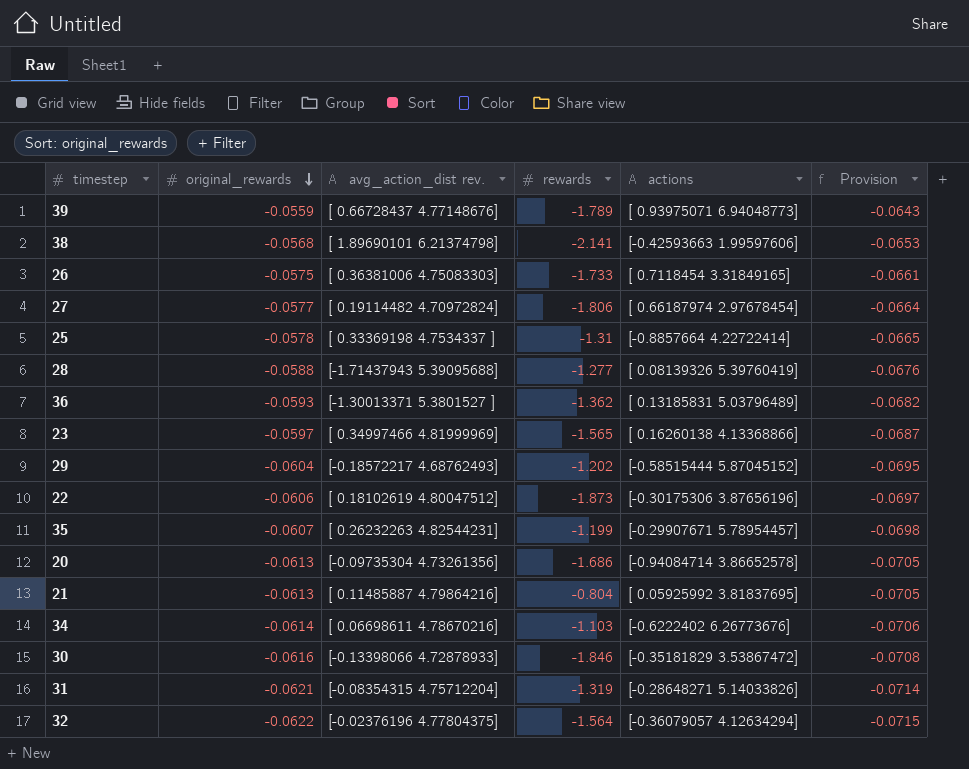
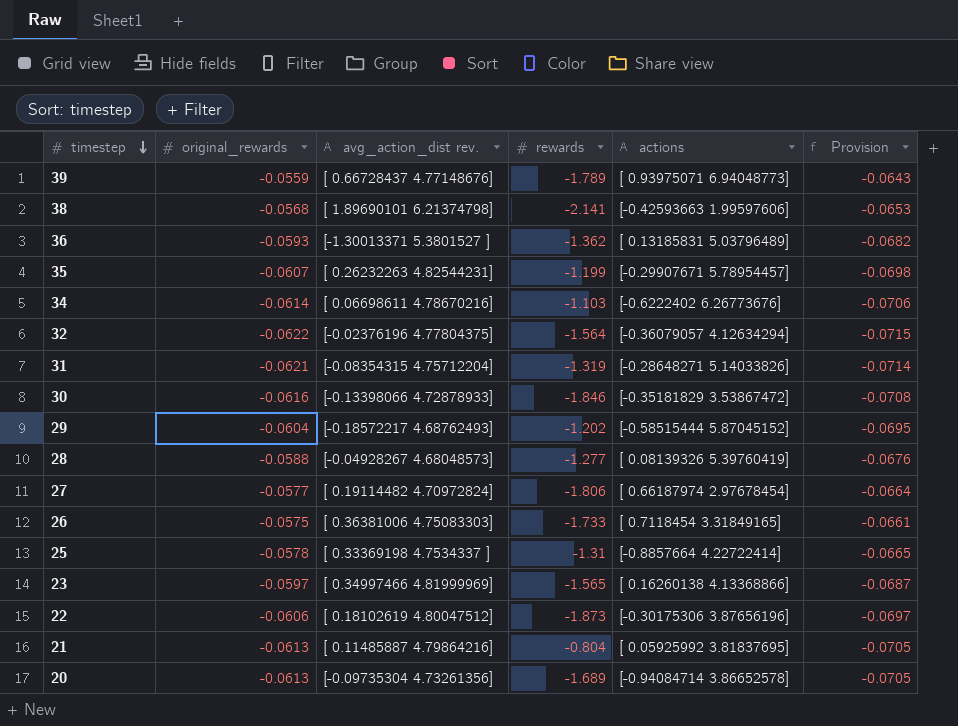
row order: original_rewards descending -> timestep descending
28 | avg_action_dist rev.: [-1.71437943 5.39095688] -> [-0.04928267 4.68048573]
20 | rewards: -1.686 -> -1.689

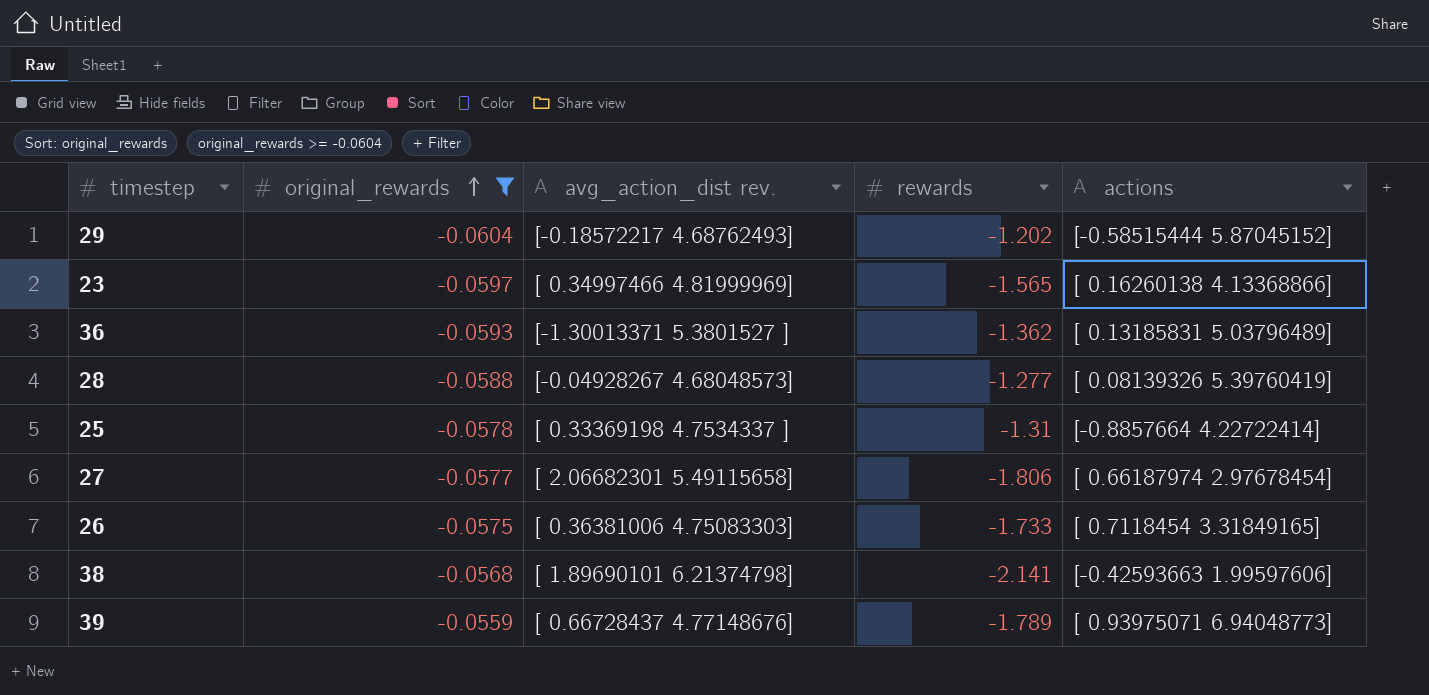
filter: none -> original_rewards >= -0.0604
row order: timestep descending -> original_rewards ascending
column Provision | formula: [original_rewards] * 1.15 -> none
27 | avg_action_dist rev.: [ 0.19114482 4.70972824] -> [ 2.06682301 5.49115658]

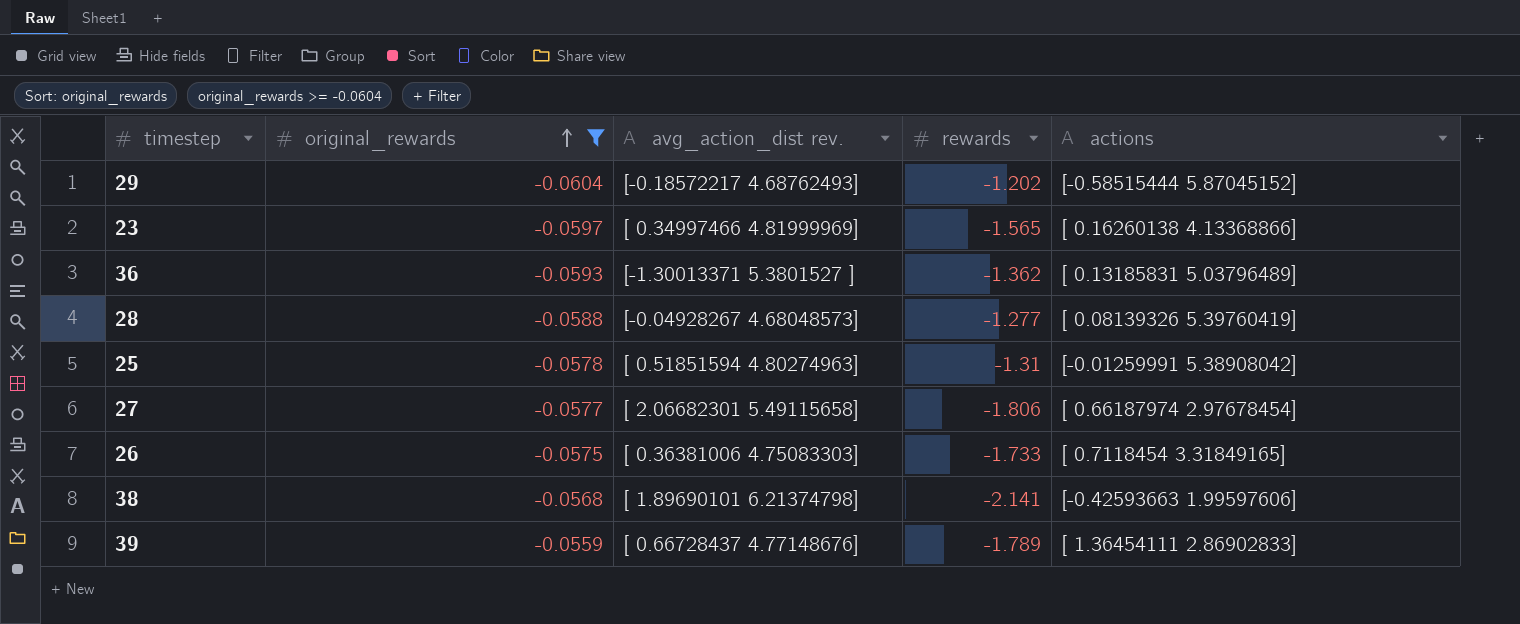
25 | avg_action_dist rev.: [ 0.33369198 4.7534337 ] -> [ 0.51851594 4.80274963]
25 | actions: [-0.8857664 4.22722414] -> [-0.01259991 5.38908042]
39 | actions: [ 0.93975071 6.94048773] -> [ 1.36454111 2.86902833]

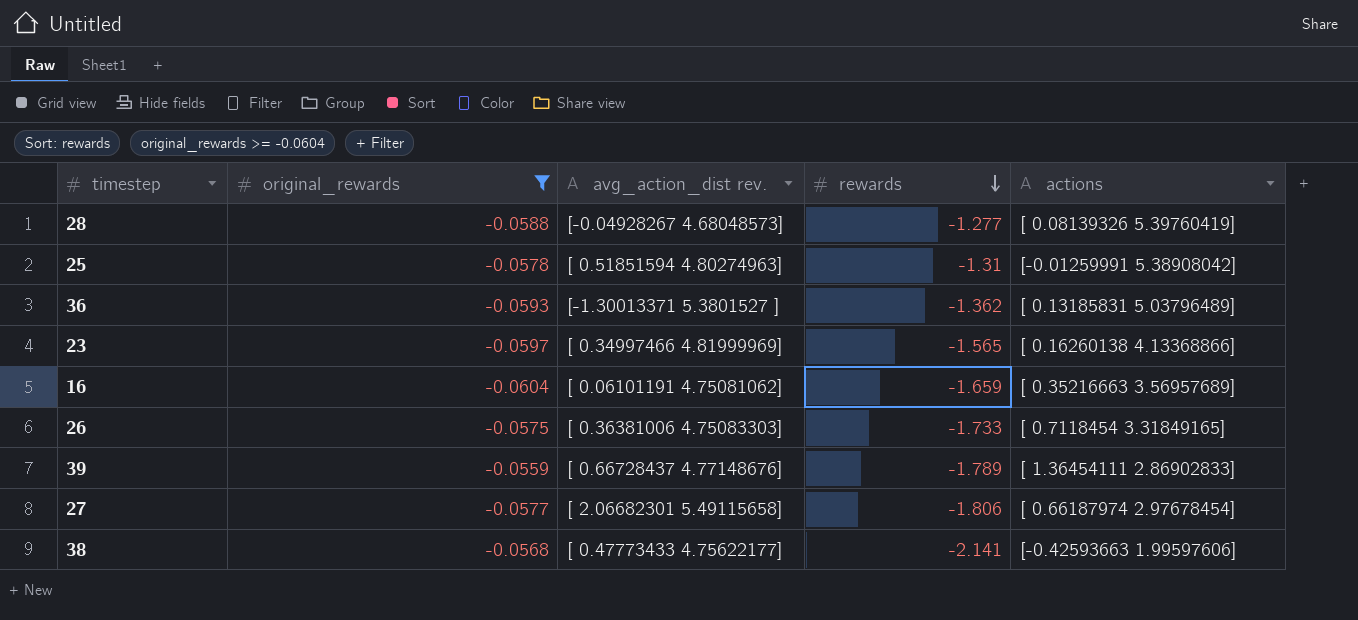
row order: original_rewards ascending -> rewards descending
row 29: -0.0604 | [-0.18572217 4.68762493] | -1.202 | [-0.58515444 5.87045152] -> none
row 16: none -> -0.0604 | [ 0.06101191 4.75081062] | -1.659 | [ 0.35216663 3.56957689]
38 | avg_action_dist rev.: [ 1.89690101 6.21374798] -> [ 0.47773433 4.75622177]

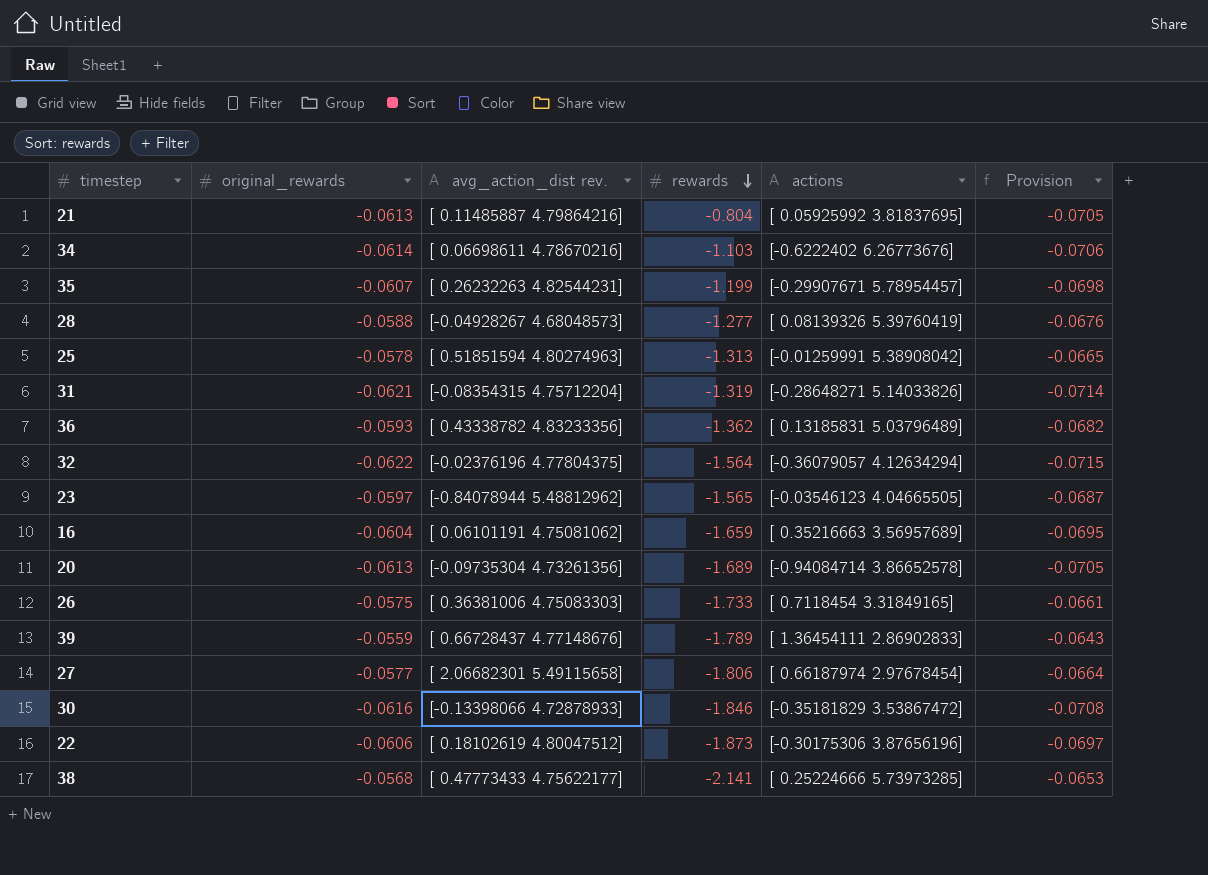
filter: original_rewards >= -0.0604 -> none
column Provision | formula: none -> [original_rewards] * 1.15
25 | rewards: -1.31 -> -1.313
36 | avg_action_dist rev.: [-1.30013371 5.3801527 ] -> [ 0.43338782 4.83233356]
23 | avg_action_dist rev.: [ 0.34997466 4.81999969] -> [-0.84078944 5.48812962]
23 | actions: [ 0.16260138 4.13368866] -> [-0.03546123 4.04665505]
38 | actions: [-0.42593663 1.99597606] -> [ 0.25224666 5.73973285]

